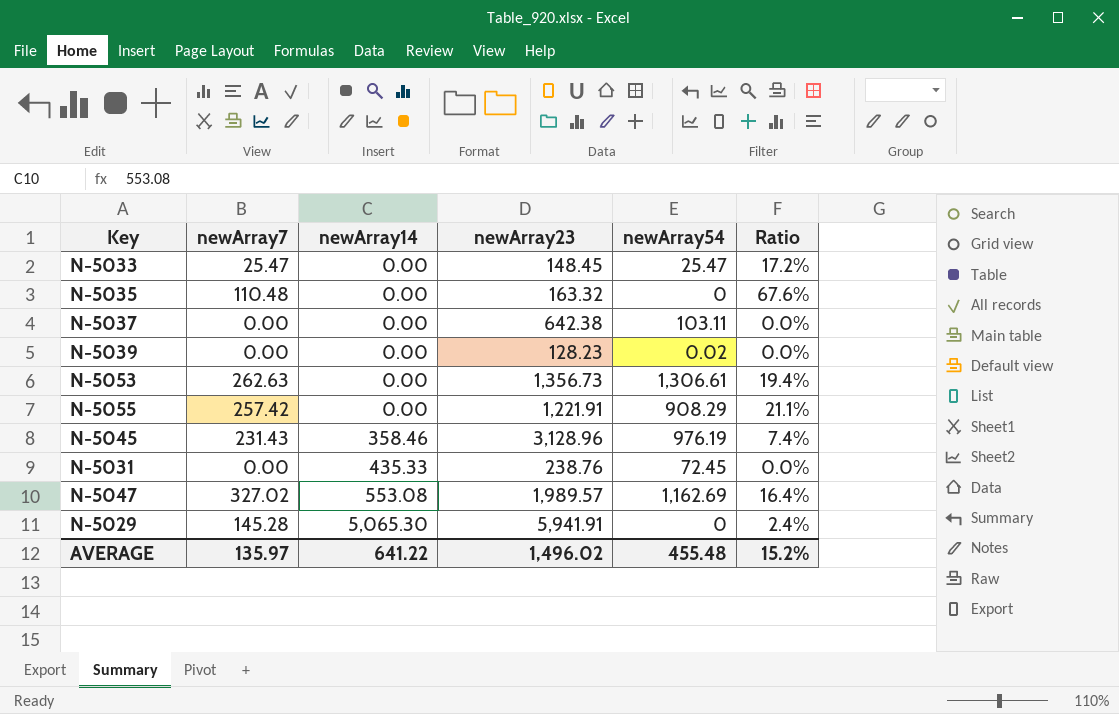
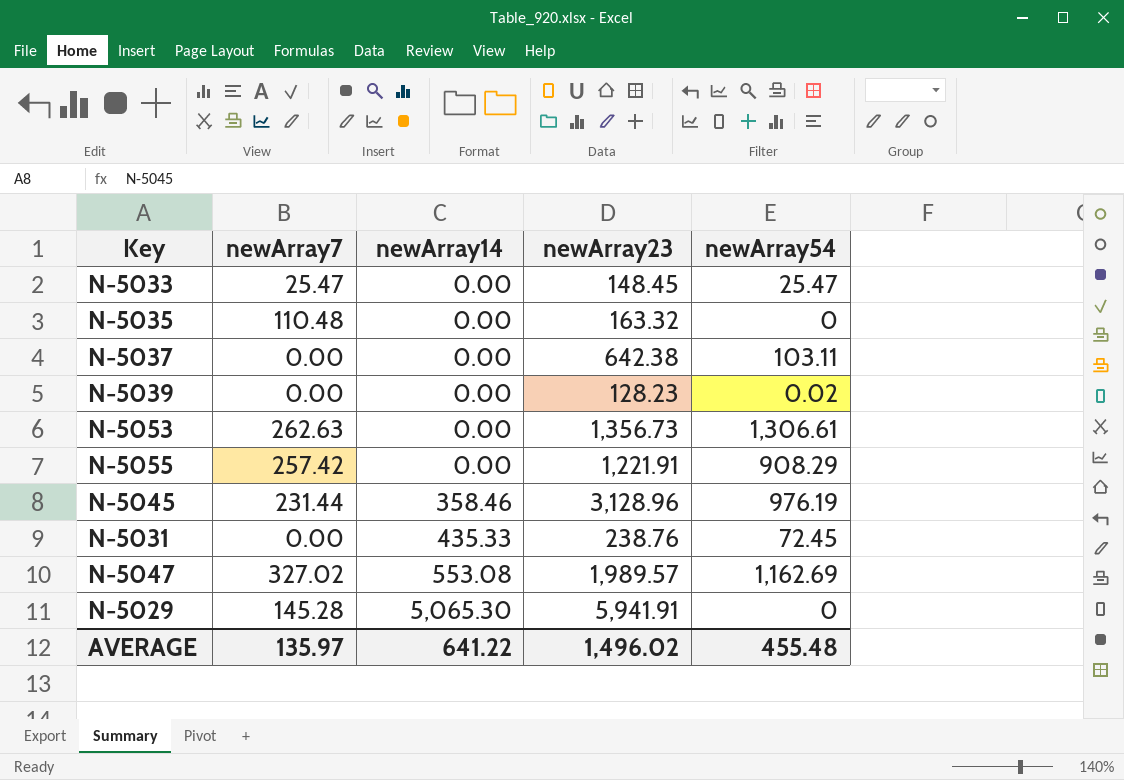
column Ratio | formula: [newArray7] / [newArray23] -> none
N-5045 | newArray7: 231.43 -> 231.44

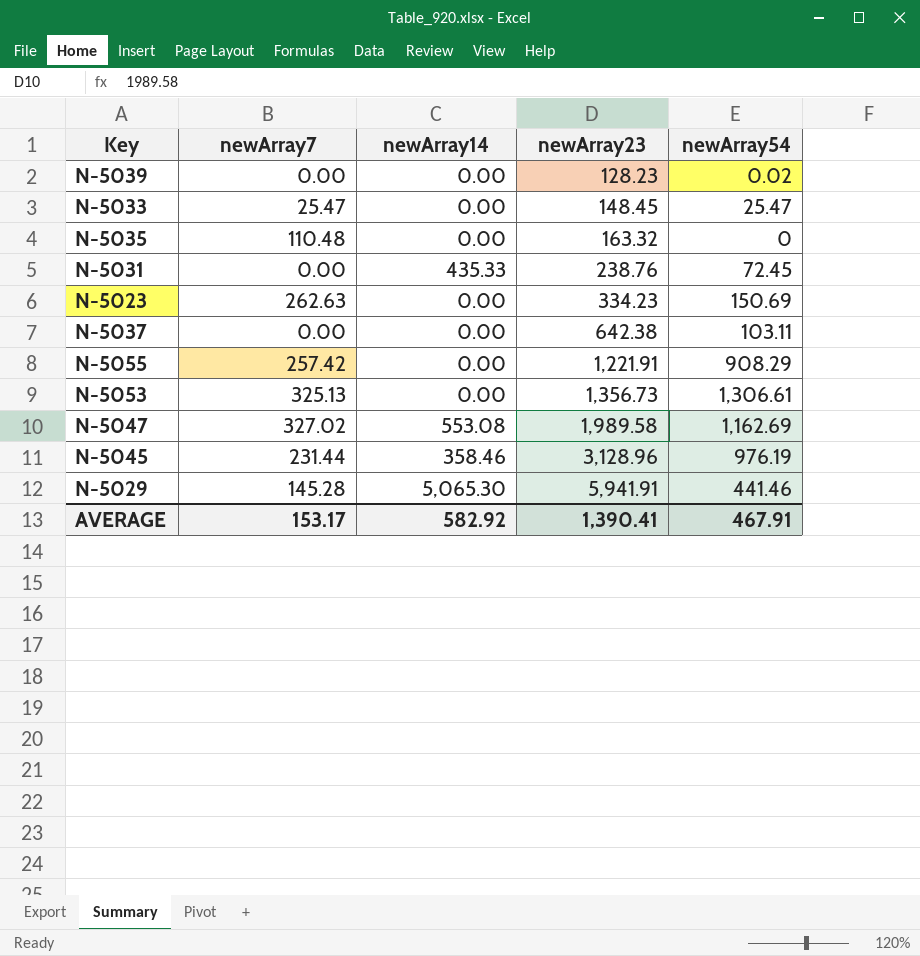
row order: newArray14 ascending -> newArray23 ascending
row N-5023: none -> 262.63 | 0.00 | 334.23 | 150.69
N-5053 | newArray7: 262.63 -> 325.13
N-5047 | newArray23: 1,989.57 -> 1,989.58
N-5029 | newArray54: 0 -> 441.46
AVERAGE | newArray7: 135.97 -> 153.17
AVERAGE | newArray14: 641.22 -> 582.92
AVERAGE | newArray23: 1,496.02 -> 1,390.41
AVERAGE | newArray54: 455.48 -> 467.91

